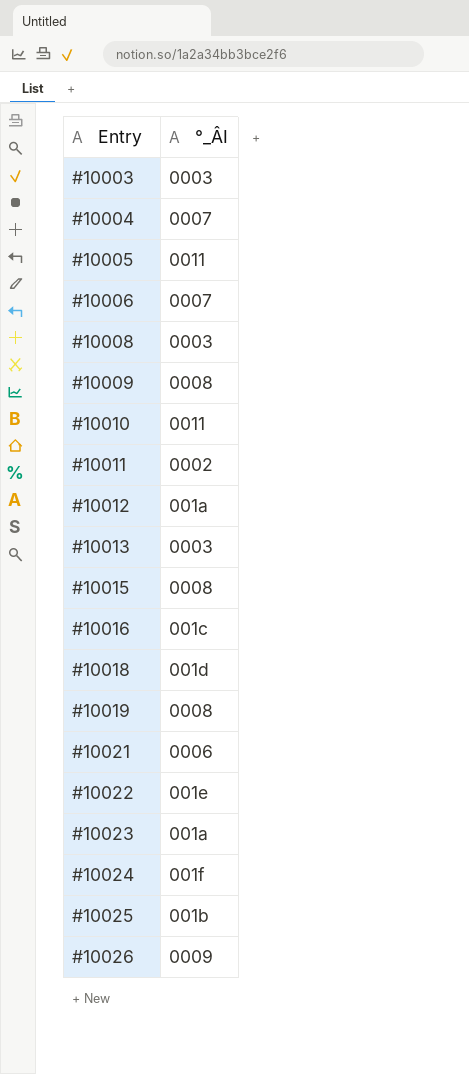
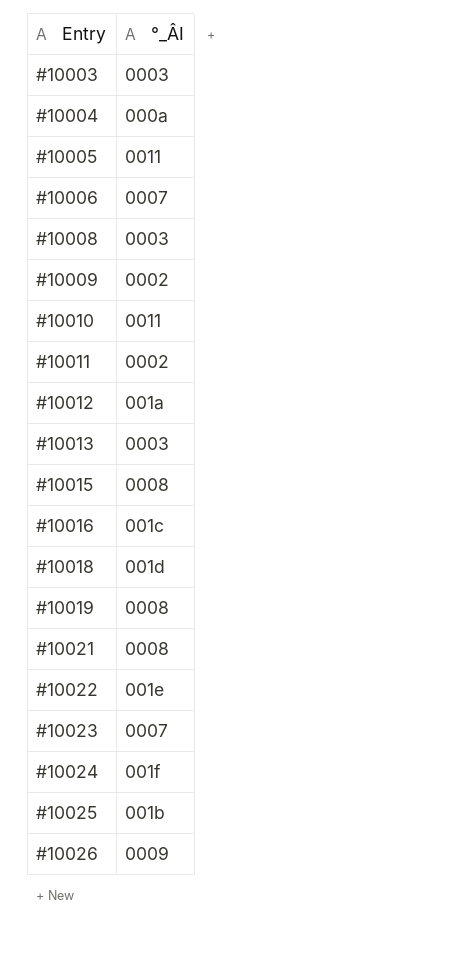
#10004 | °_ÂI: 0007 -> 000a
#10009 | °_ÂI: 0008 -> 0002
#10021 | °_ÂI: 0006 -> 0008
#10023 | °_ÂI: 001a -> 0007

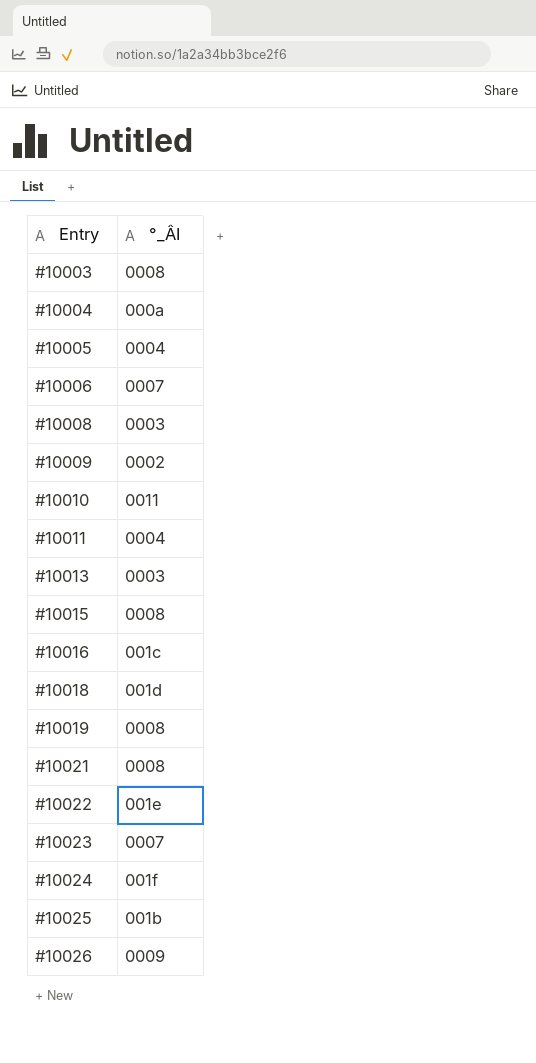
row #10012: 001a -> none
#10003 | °_ÂI: 0003 -> 0008
#10005 | °_ÂI: 0011 -> 0004
#10011 | °_ÂI: 0002 -> 0004

